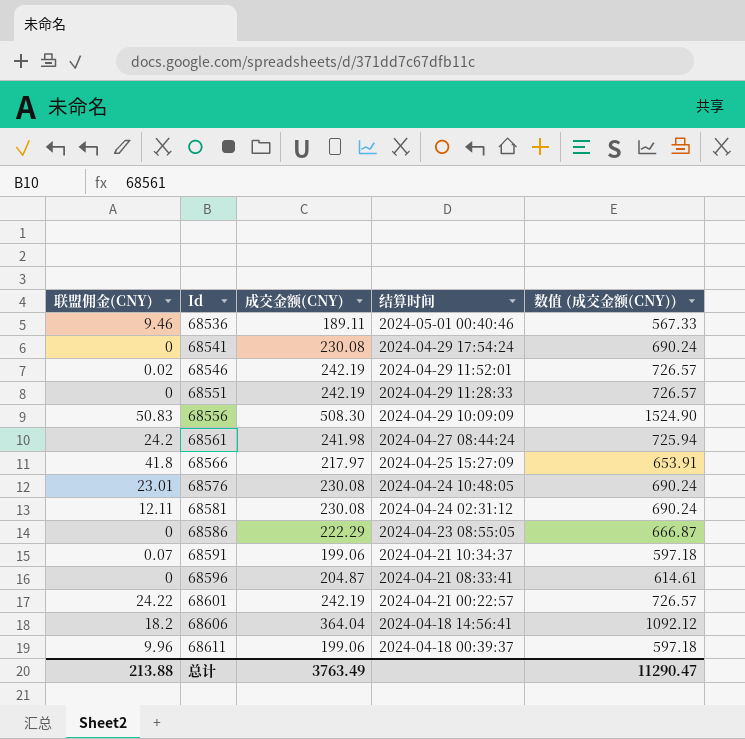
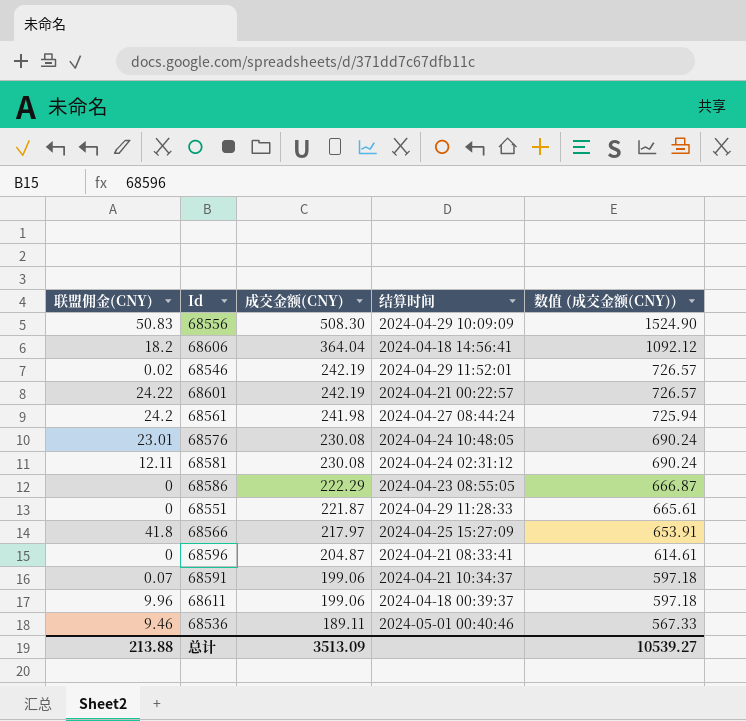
row order: Id ascending -> 成交金额(CNY) descending
row 68541: 0 | 230.08 | 2024-04-29 17:54:24 | 690.24 -> none
68551 | 成交金额(CNY): 242.19 -> 221.87
68551 | 数值 (成交金额(CNY)): 726.57 -> 665.61
总计 | 成交金额(CNY): 3763.49 -> 3513.09
总计 | 数值 (成交金额(CNY)): 11290.47 -> 10539.27

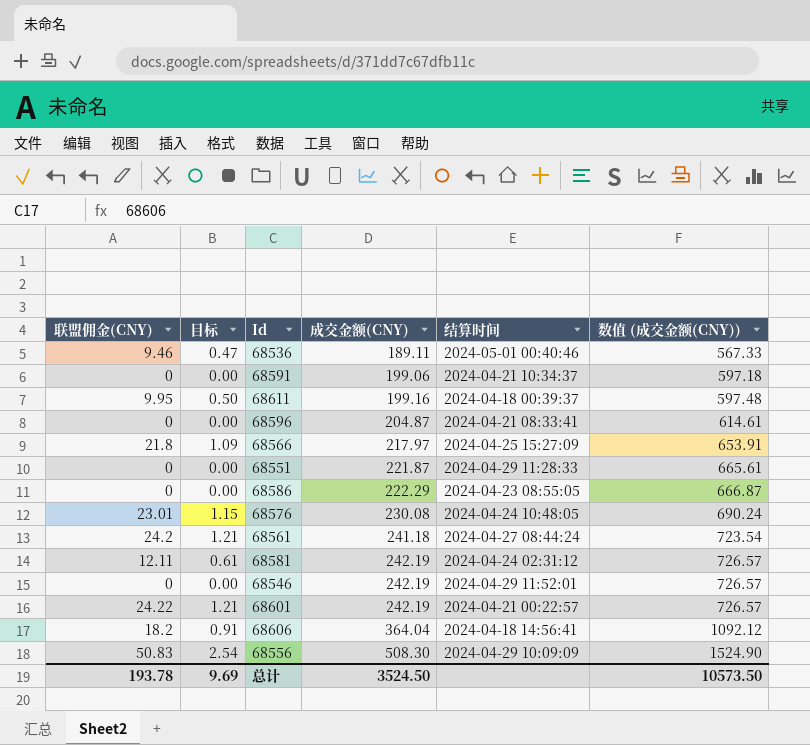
row order: 成交金额(CNY) descending -> 成交金额(CNY) ascending
column 目标 | formula: none -> [联盟佣金(CNY)] * 0.05
68591 | 联盟佣金(CNY): 0.07 -> 0
68611 | 联盟佣金(CNY): 9.96 -> 9.95
68611 | 成交金额(CNY): 199.06 -> 199.16
68611 | 数值 (成交金额(CNY)): 597.18 -> 597.48
68566 | 联盟佣金(CNY): 41.8 -> 21.8
68561 | 成交金额(CNY): 241.98 -> 241.18
68561 | 数值 (成交金额(CNY)): 725.94 -> 723.54
68581 | 成交金额(CNY): 230.08 -> 242.19
68581 | 数值 (成交金额(CNY)): 690.24 -> 726.57
68546 | 联盟佣金(CNY): 0.02 -> 0
总计 | 联盟佣金(CNY): 213.88 -> 193.78
总计 | 成交金额(CNY): 3513.09 -> 3524.50
总计 | 数值 (成交金额(CNY)): 10539.27 -> 10573.50

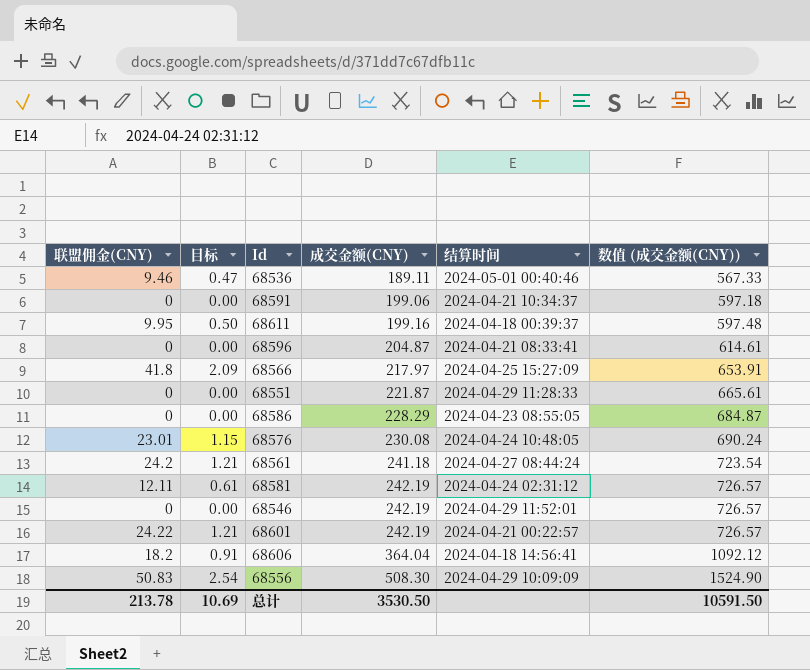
68566 | 联盟佣金(CNY): 21.8 -> 41.8
68566 | 目标: 1.09 -> 2.09
68586 | 成交金额(CNY): 222.29 -> 228.29
68586 | 数值 (成交金额(CNY)): 666.87 -> 684.87
总计 | 联盟佣金(CNY): 193.78 -> 213.78
总计 | 目标: 9.69 -> 10.69
总计 | 成交金额(CNY): 3524.50 -> 3530.50
总计 | 数值 (成交金额(CNY)): 10573.50 -> 10591.50

